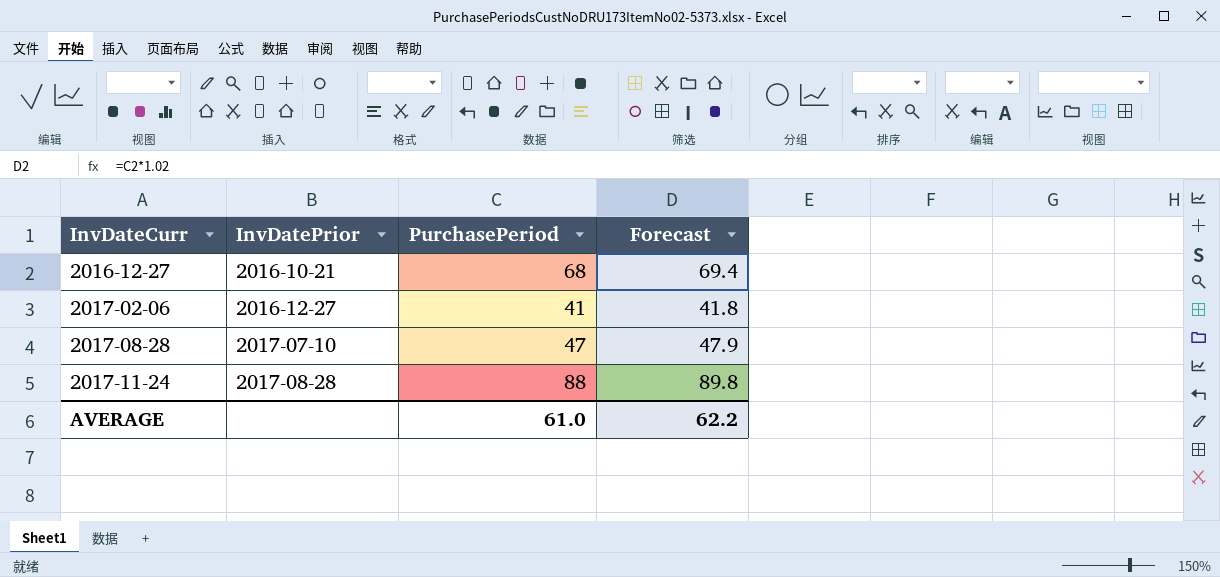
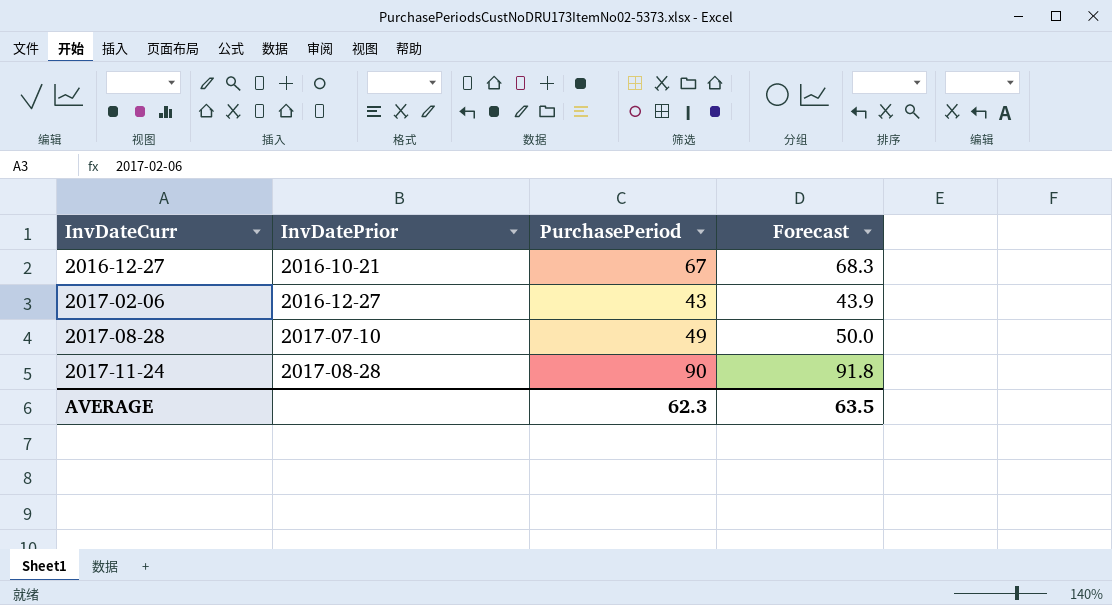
2016-12-27 | PurchasePeriod: 68 -> 67
2016-12-27 | Forecast: 69.4 -> 68.3
2017-02-06 | PurchasePeriod: 41 -> 43
2017-02-06 | Forecast: 41.8 -> 43.9
2017-08-28 | PurchasePeriod: 47 -> 49
2017-08-28 | Forecast: 47.9 -> 50.0
2017-11-24 | PurchasePeriod: 88 -> 90
2017-11-24 | Forecast: 89.8 -> 91.8
AVERAGE | PurchasePeriod: 61.0 -> 62.3
AVERAGE | Forecast: 62.2 -> 63.5

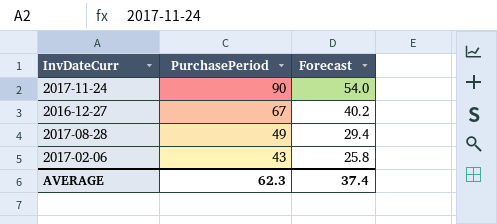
row order: InvDateCurr ascending -> PurchasePeriod descending
column InvDatePrior | position: 2 -> none
column Forecast | formula: [PurchasePeriod] * 1.02 -> [PurchasePeriod] * 0.6
AVERAGE | Forecast: 63.5 -> 37.4

